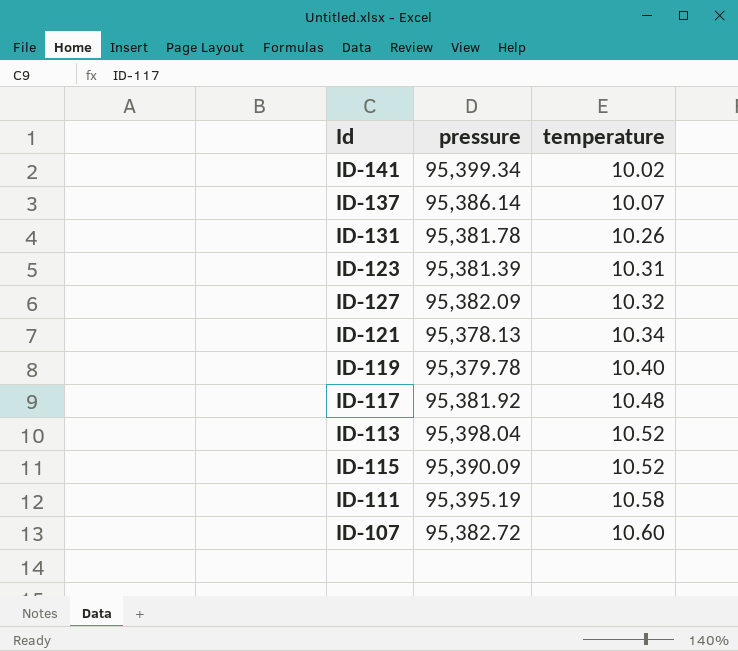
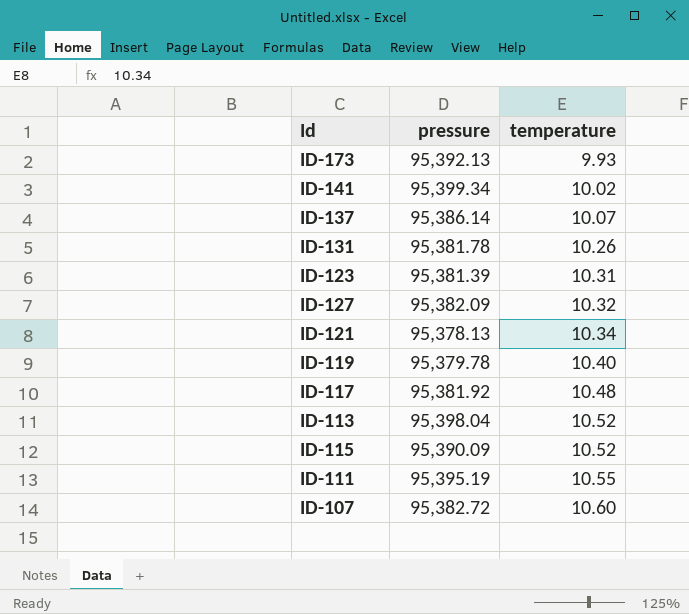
row ID-173: none -> 95,392.13 | 9.93
ID-111 | temperature: 10.58 -> 10.55

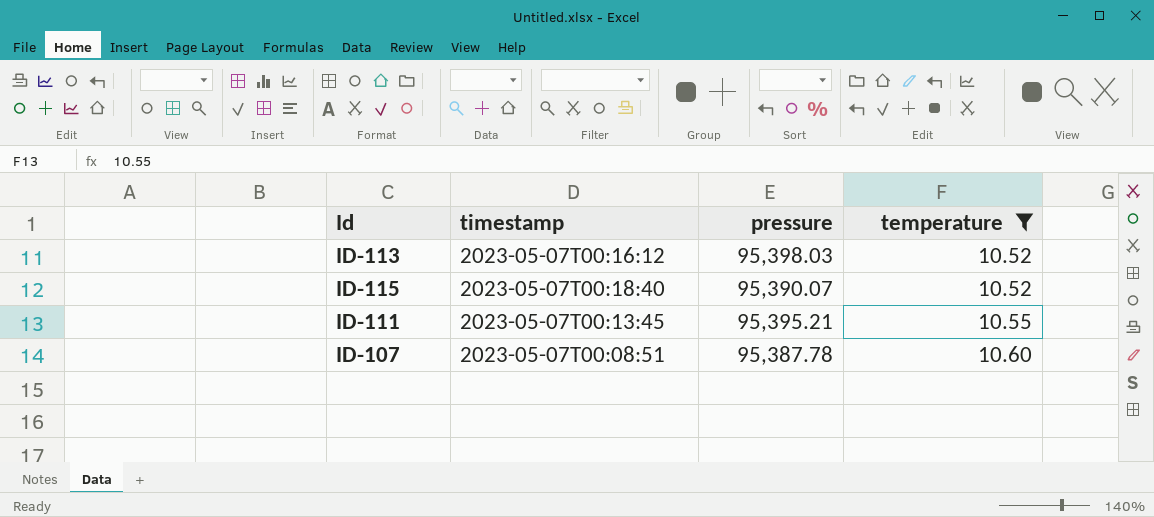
filter: none -> temperature >= 10.52
column timestamp | position: none -> 2
ID-113 | pressure: 95,398.04 -> 95,398.03
ID-115 | pressure: 95,390.09 -> 95,390.07
ID-111 | pressure: 95,395.19 -> 95,395.21
ID-107 | pressure: 95,382.72 -> 95,387.78

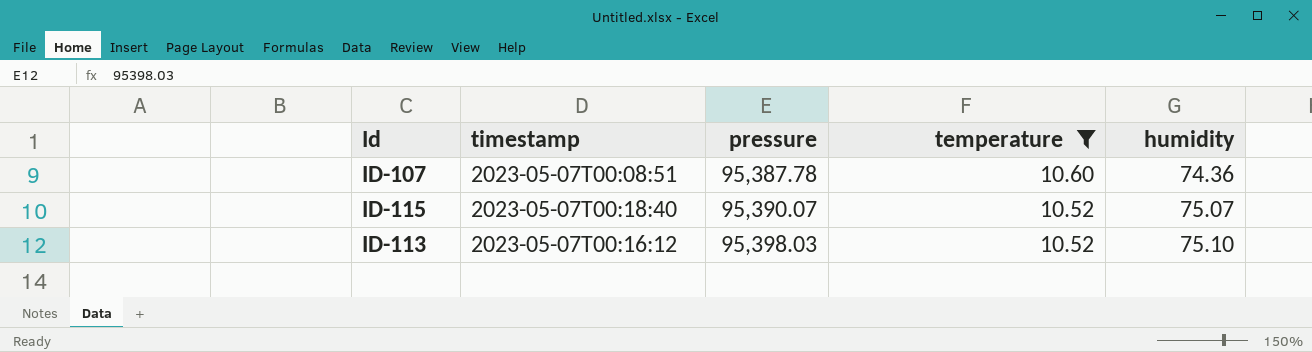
row order: temperature ascending -> pressure ascending
column humidity | position: none -> 5
row ID-111: 2023-05-07T00:13:45 | 95,395.21 | 10.55 -> none

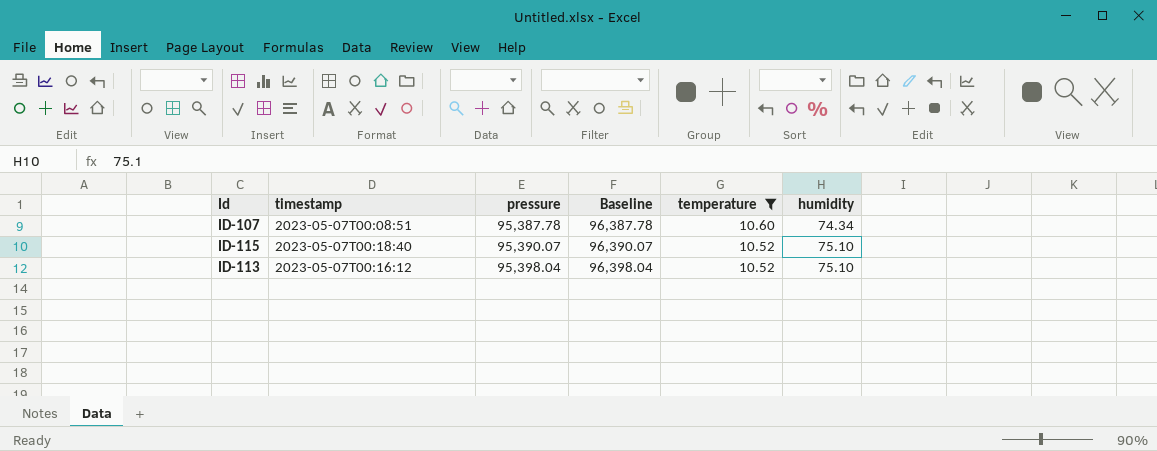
column Baseline | formula: none -> [pressure] + 1000
ID-107 | humidity: 74.36 -> 74.34
ID-115 | humidity: 75.07 -> 75.10
ID-113 | pressure: 95,398.03 -> 95,398.04

